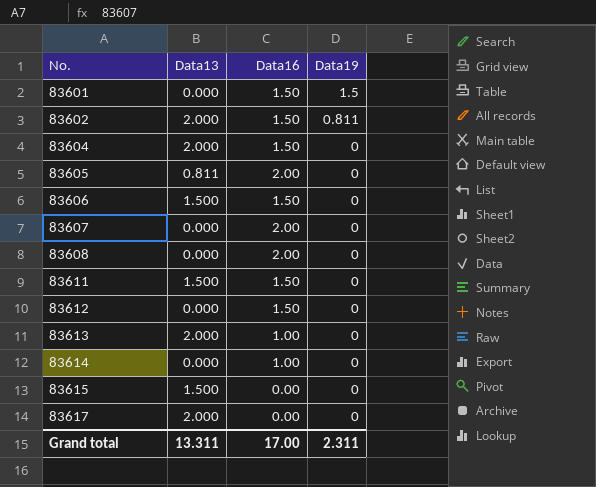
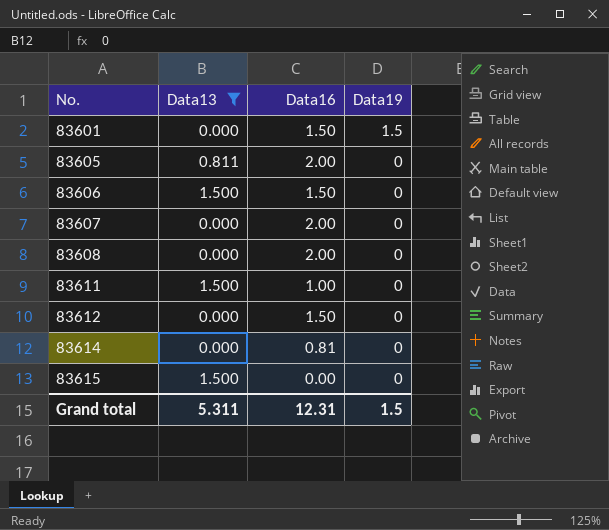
filter: none -> Data13 != 2.000
83611 | Data16: 1.50 -> 1.00
83614 | Data16: 1.00 -> 0.81
Grand total | Data13: 13.311 -> 5.311
Grand total | Data16: 17.00 -> 12.31
Grand total | Data19: 2.311 -> 1.5

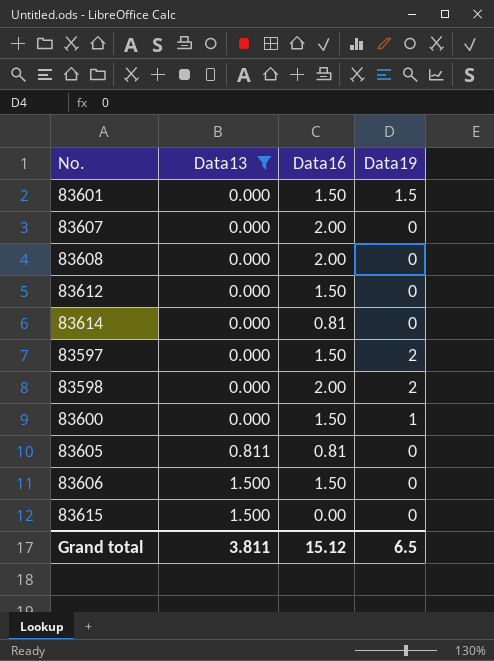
row order: No. ascending -> Data13 ascending
row 83611: 1.500 | 1.00 | 0 -> none
row 83597: none -> 0.000 | 1.50 | 2
row 83598: none -> 0.000 | 2.00 | 2
row 83600: none -> 0.000 | 1.50 | 1
83605 | Data16: 2.00 -> 0.81
Grand total | Data13: 5.311 -> 3.811
Grand total | Data16: 12.31 -> 15.12
Grand total | Data19: 1.5 -> 6.5

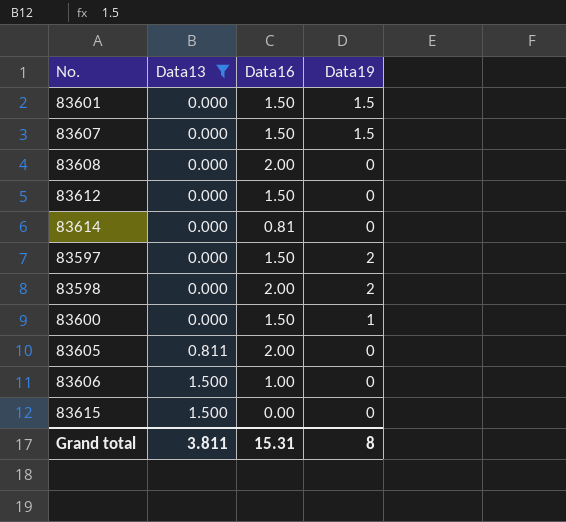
83607 | Data16: 2.00 -> 1.50
83607 | Data19: 0 -> 1.5
83605 | Data16: 0.81 -> 2.00
83606 | Data16: 1.50 -> 1.00
Grand total | Data16: 15.12 -> 15.31
Grand total | Data19: 6.5 -> 8

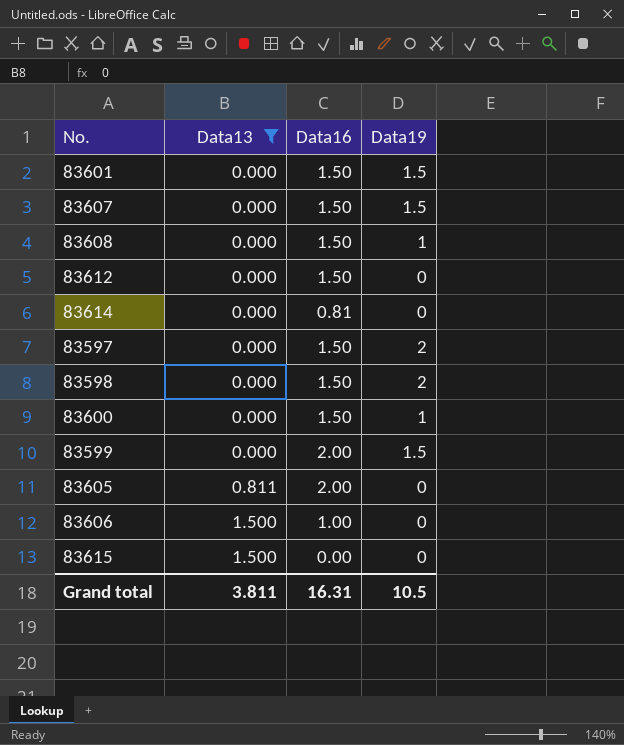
83608 | Data16: 2.00 -> 1.50
83608 | Data19: 0 -> 1
83598 | Data16: 2.00 -> 1.50
row 83599: none -> 0.000 | 2.00 | 1.5
Grand total | Data16: 15.31 -> 16.31
Grand total | Data19: 8 -> 10.5

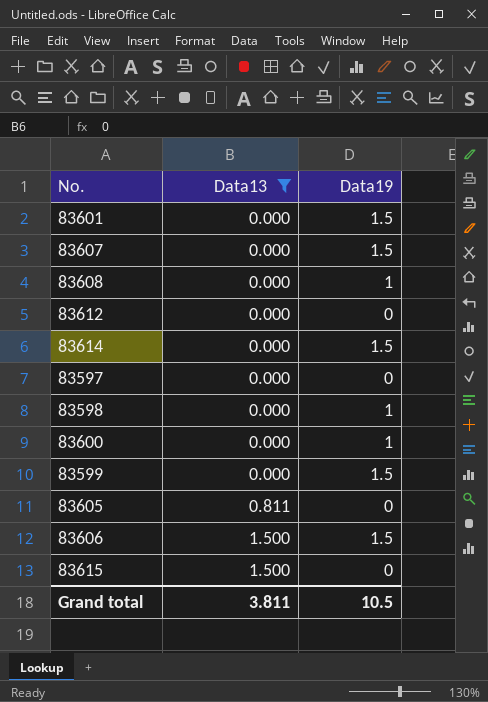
column Data16 | position: 3 -> none
83614 | Data19: 0 -> 1.5
83597 | Data19: 2 -> 0
83598 | Data19: 2 -> 1
83606 | Data19: 0 -> 1.5

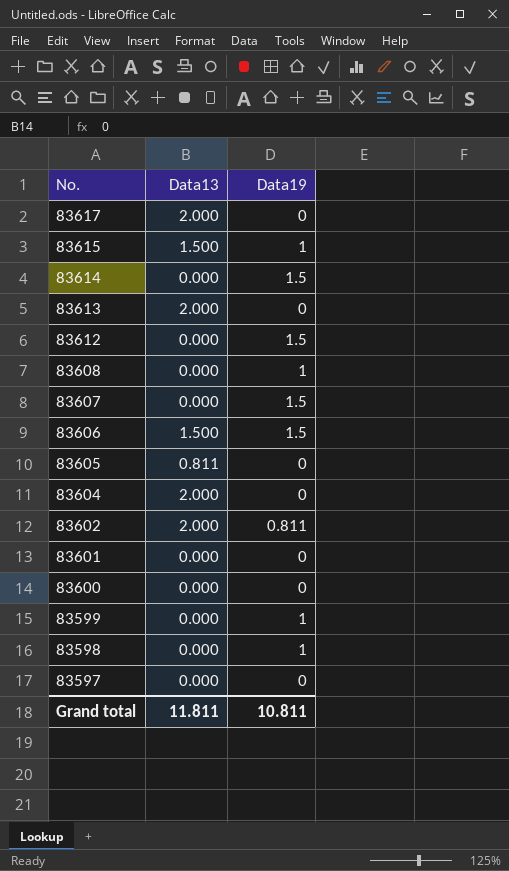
filter: Data13 != 2.000 -> none
row order: Data13 ascending -> No. descending
83615 | Data19: 0 -> 1
83612 | Data19: 0 -> 1.5
83601 | Data19: 1.5 -> 0
83600 | Data19: 1 -> 0
83599 | Data19: 1.5 -> 1
Grand total | Data13: 3.811 -> 11.811
Grand total | Data19: 10.5 -> 10.811

